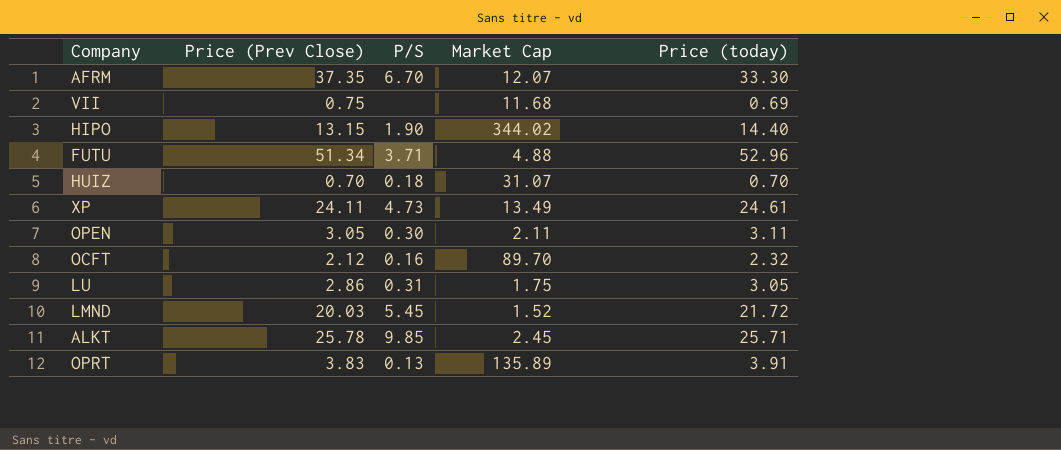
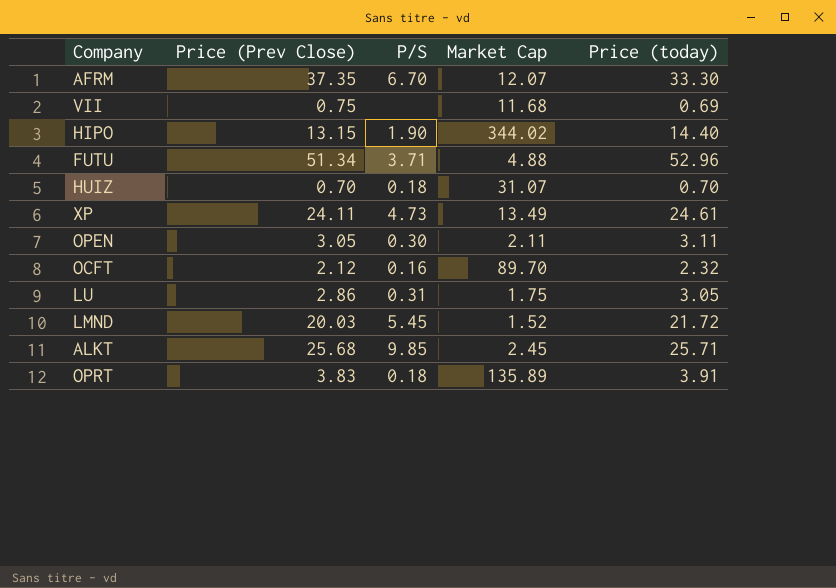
ALKT | Price (Prev Close): 25.78 -> 25.68
OPRT | P/S: 0.13 -> 0.18

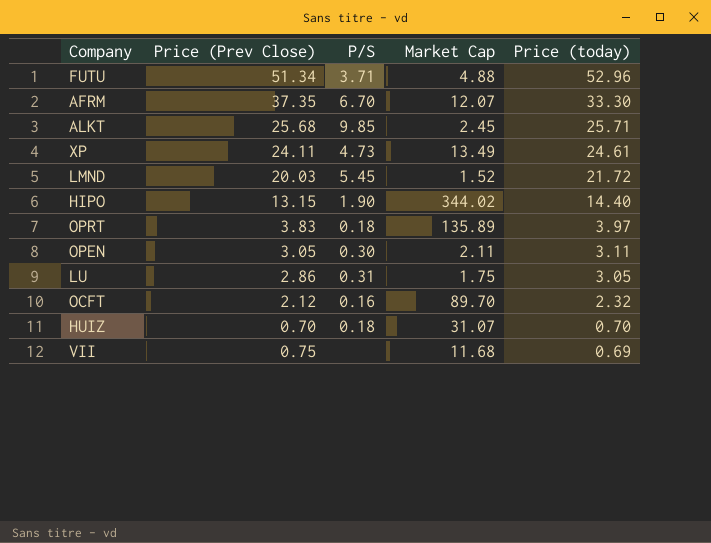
row order: none -> Price (today) descending
OPRT | Price (today): 3.91 -> 3.97

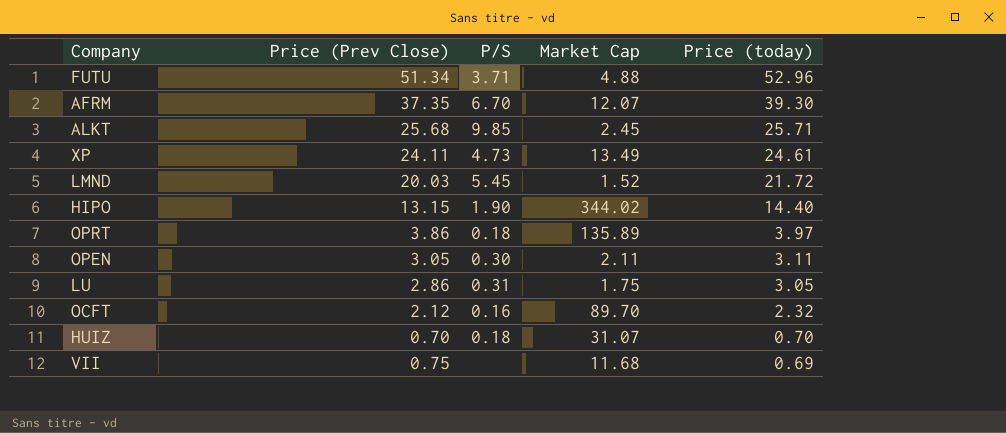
AFRM | Price (today): 33.30 -> 39.30
OPRT | Price (Prev Close): 3.83 -> 3.86

